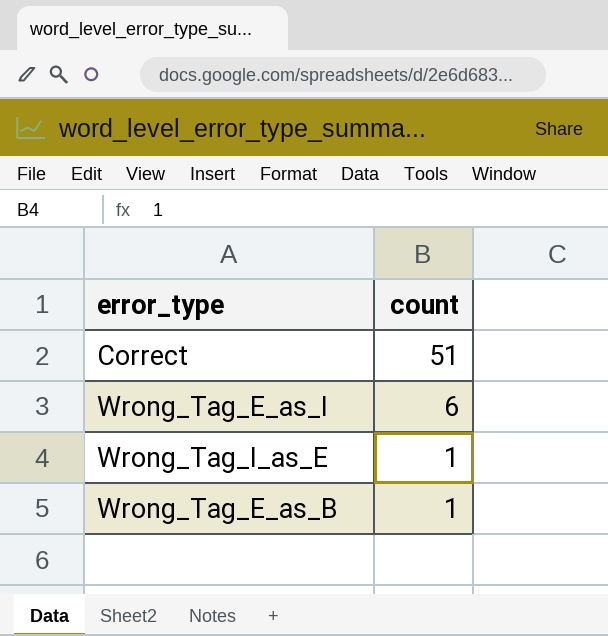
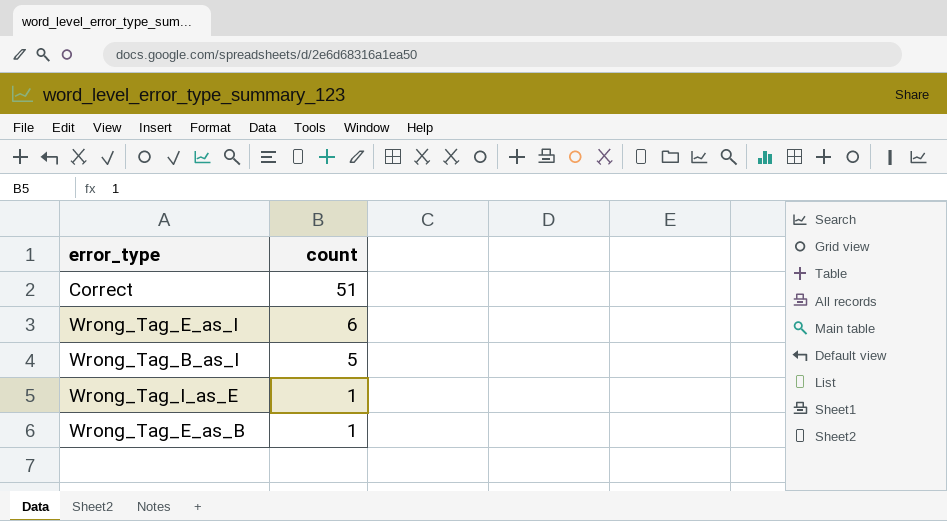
row Wrong_Tag_B_as_I: none -> 5

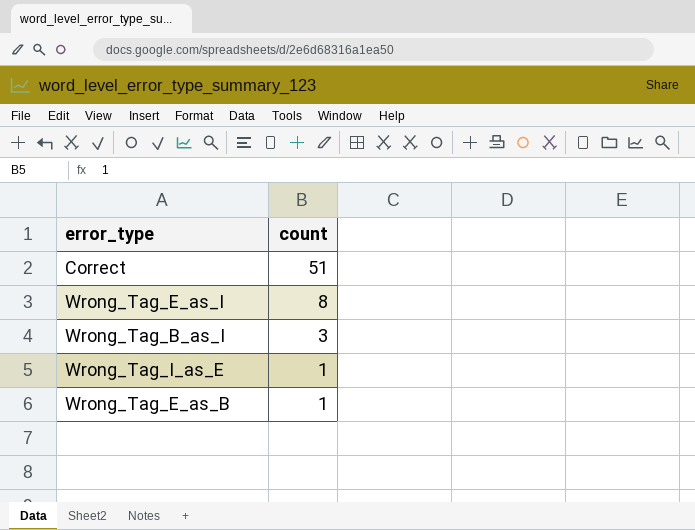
Wrong_Tag_E_as_I | count: 6 -> 8
Wrong_Tag_B_as_I | count: 5 -> 3

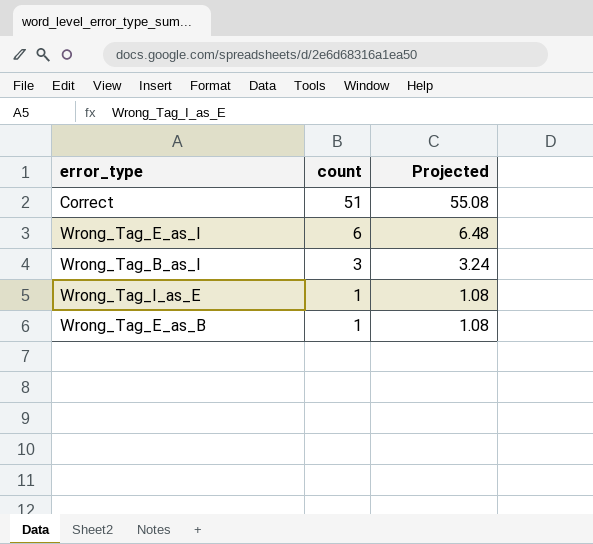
column Projected | formula: none -> [count] * 1.08
Wrong_Tag_E_as_I | count: 8 -> 6

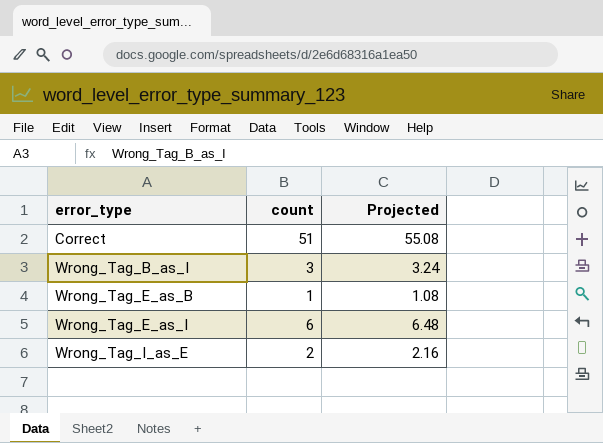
row order: count descending -> error_type ascending
Wrong_Tag_I_as_E | count: 1 -> 2
Wrong_Tag_I_as_E | Projected: 1.08 -> 2.16

